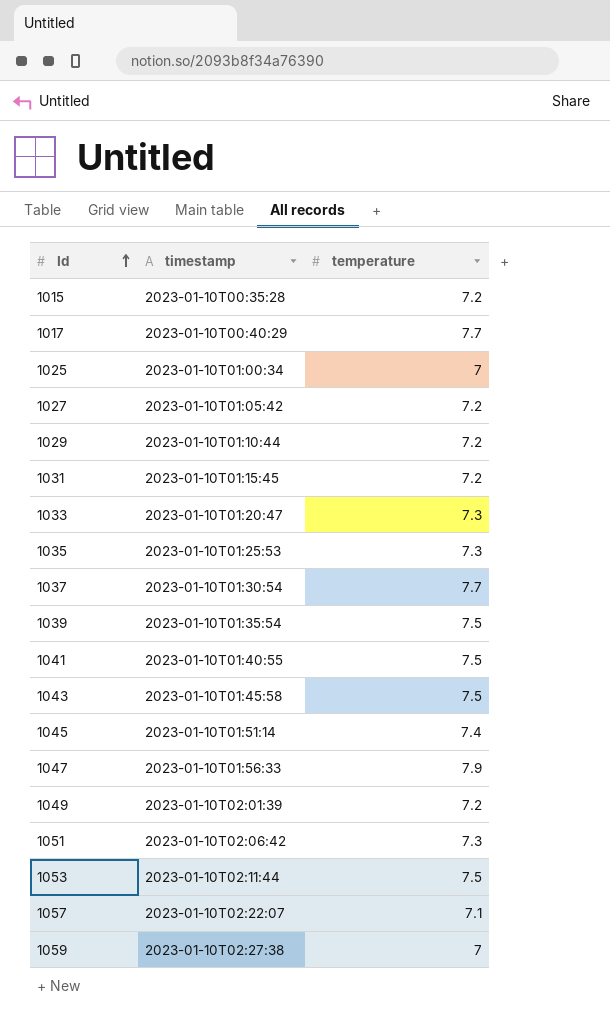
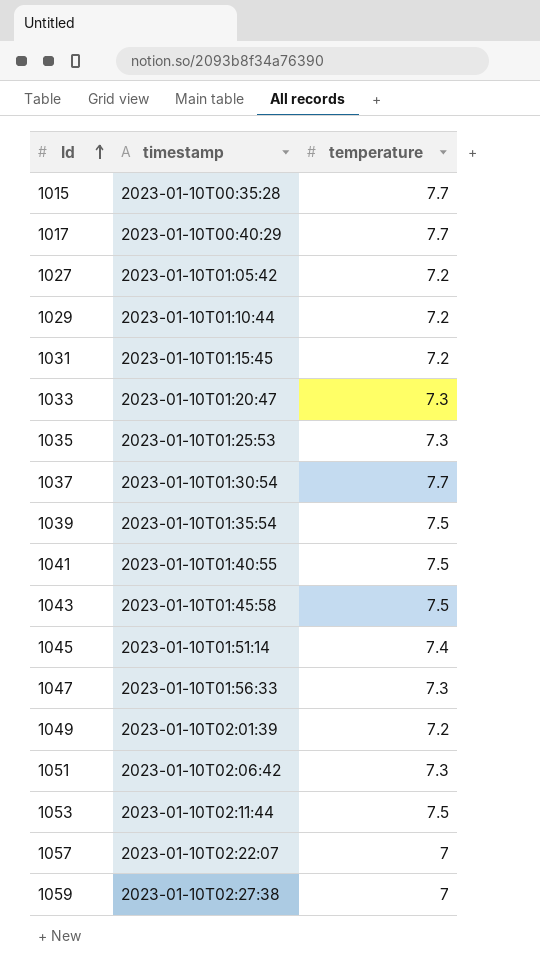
row 1025: 2023-01-10T01:00:34 | 7 -> none
1015 | temperature: 7.2 -> 7.7
1047 | temperature: 7.9 -> 7.3
1057 | temperature: 7.1 -> 7

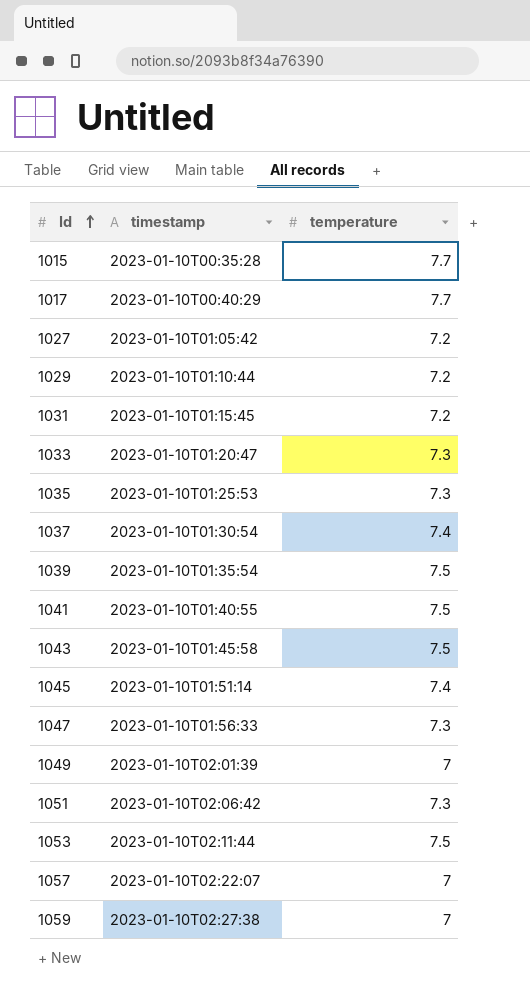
1037 | temperature: 7.7 -> 7.4
1049 | temperature: 7.2 -> 7

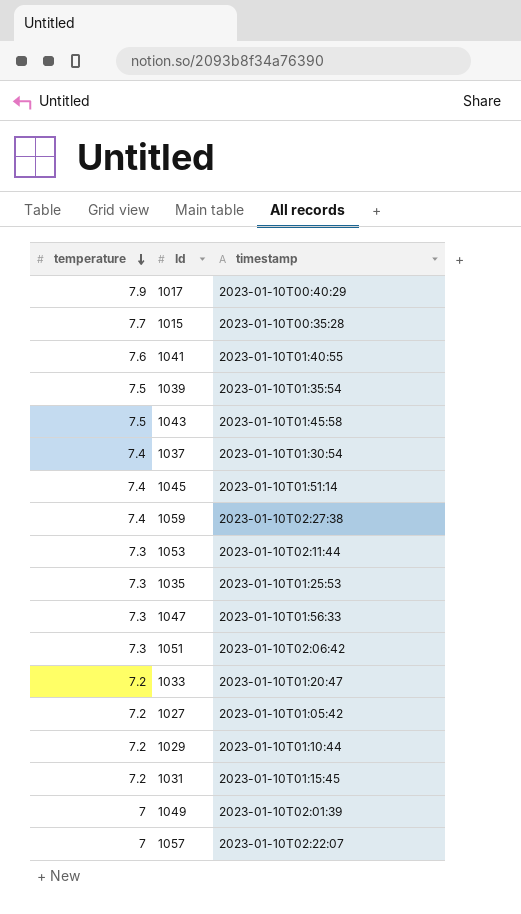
row order: Id ascending -> temperature descending
column temperature | position: 3 -> 1
1017 | temperature: 7.7 -> 7.9
1041 | temperature: 7.5 -> 7.6
1059 | temperature: 7 -> 7.4
1053 | temperature: 7.5 -> 7.3
1033 | temperature: 7.3 -> 7.2

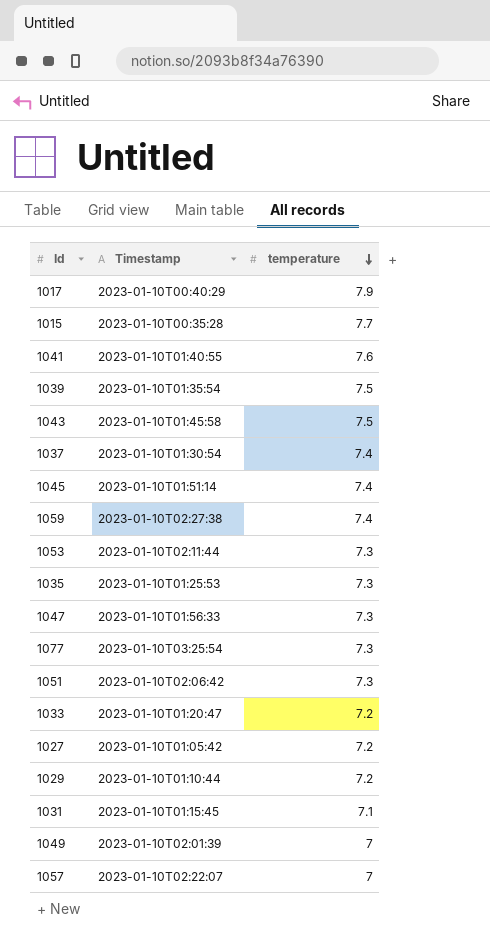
column name: timestamp -> Timestamp
column temperature | position: 1 -> 3
row 1077: none -> 2023-01-10T03:25:54 | 7.3
1031 | temperature: 7.2 -> 7.1

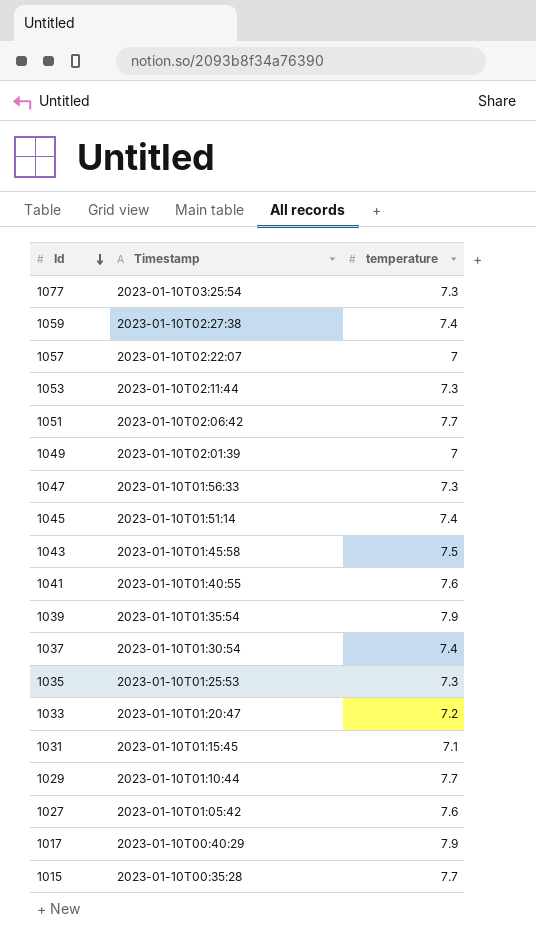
row order: temperature descending -> Id descending
1051 | temperature: 7.3 -> 7.7
1039 | temperature: 7.5 -> 7.9
1029 | temperature: 7.2 -> 7.7
1027 | temperature: 7.2 -> 7.6

